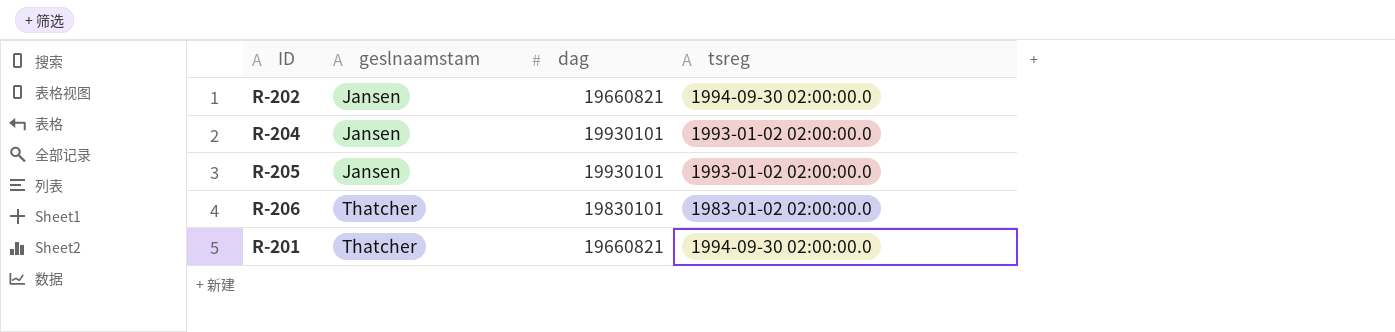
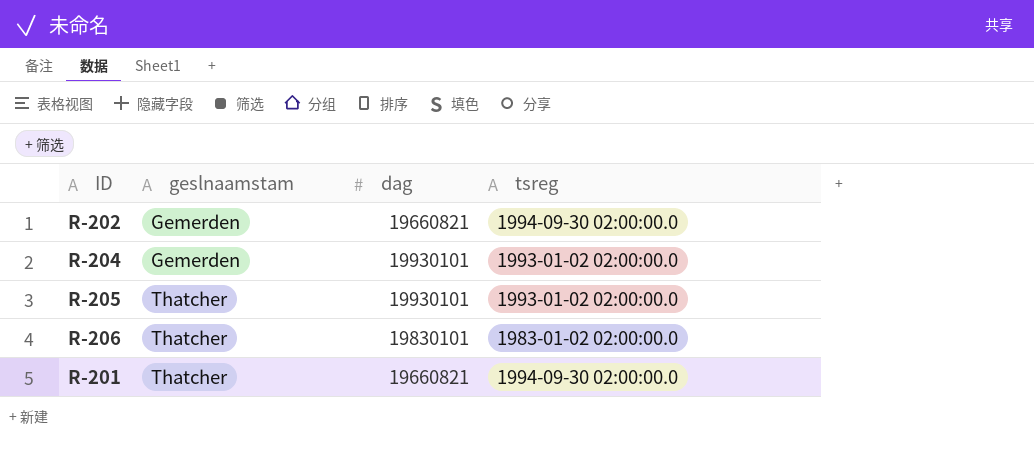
R-202 | geslnaamstam: Jansen -> Gemerden
R-204 | geslnaamstam: Jansen -> Gemerden
R-205 | geslnaamstam: Jansen -> Thatcher

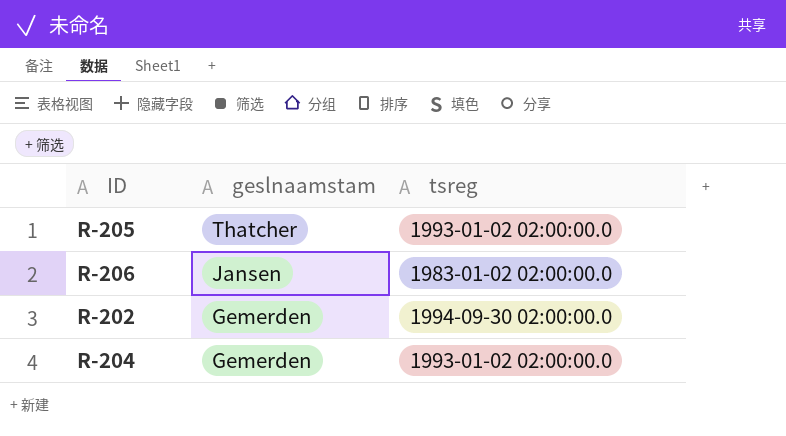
row order: geslnaamstam ascending -> geslnaamstam descending
column dag | position: 3 -> none
row R-201: Thatcher | 19660821 | 1994-09-30 02:00:00.0 -> none
R-206 | geslnaamstam: Thatcher -> Jansen

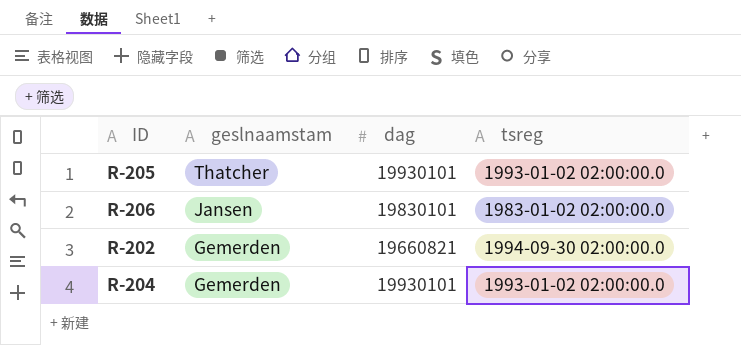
column dag | position: none -> 3

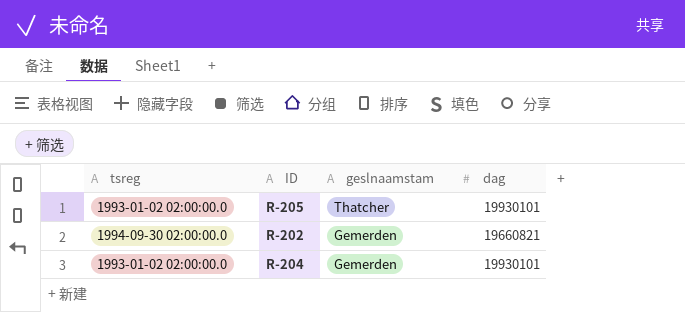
column tsreg | position: 4 -> 1
row R-206: Jansen | 19830101 | 1983-01-02 02:00:00.0 -> none

